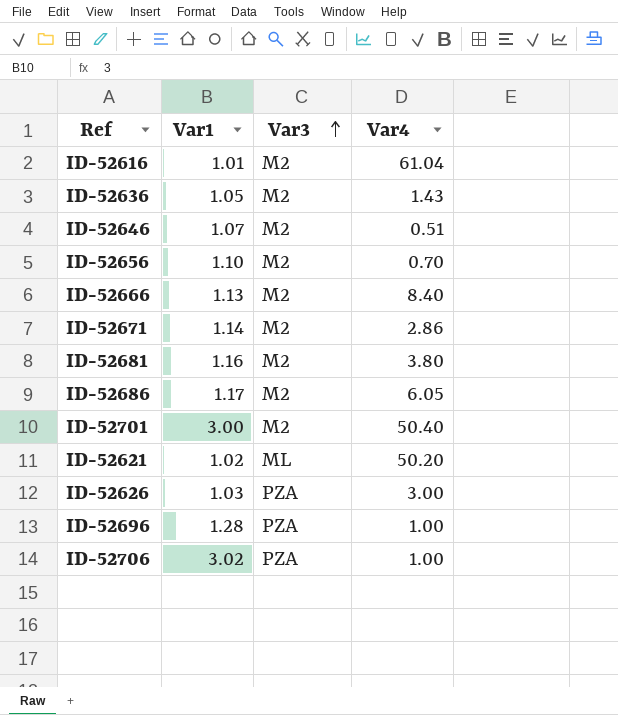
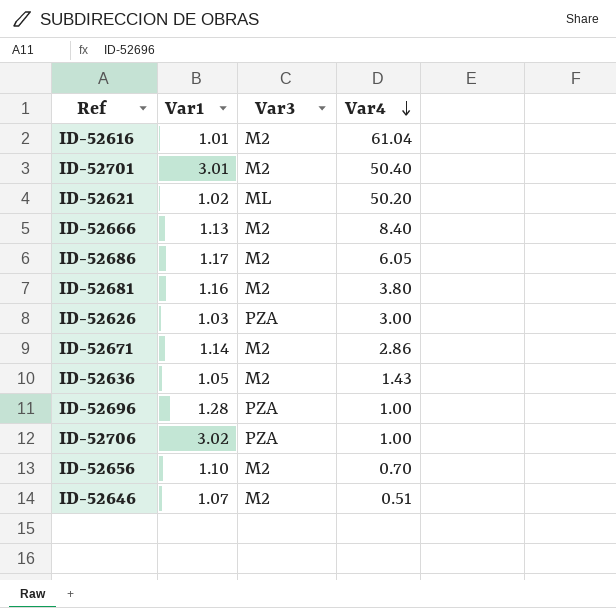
row order: Var3 ascending -> Var4 descending
ID-52701 | Var1: 3.00 -> 3.01

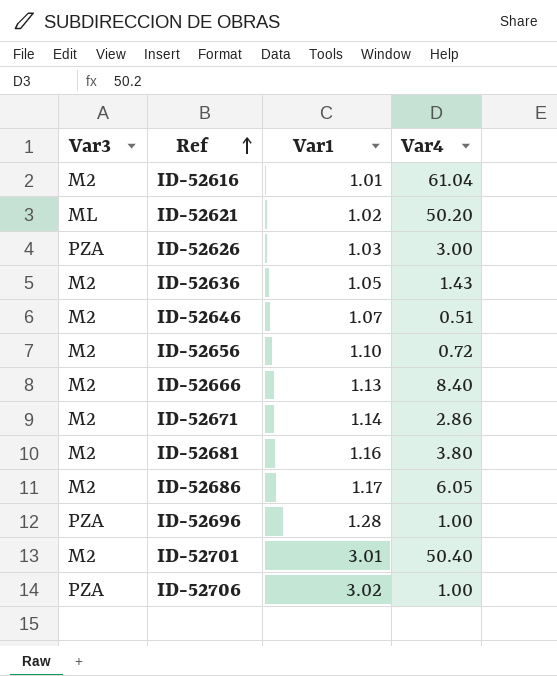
row order: Var4 descending -> Ref ascending
column Var3 | position: 3 -> 1
ID-52656 | Var4: 0.70 -> 0.72

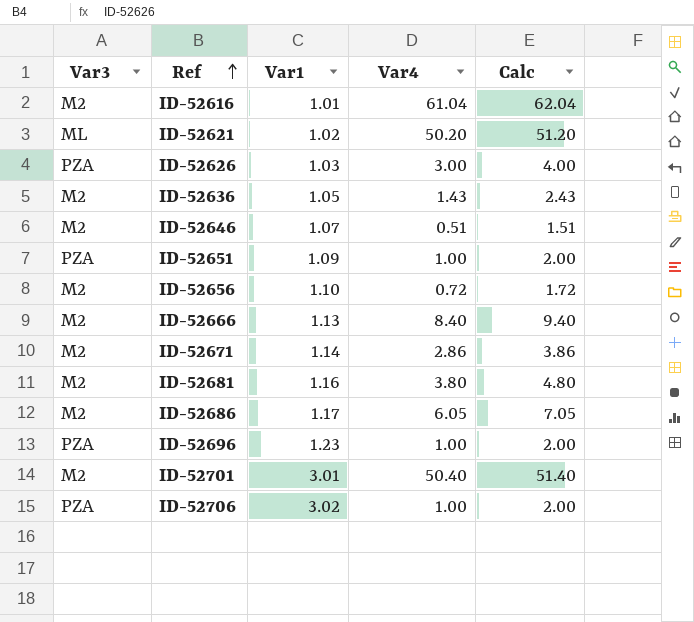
column Calc | formula: none -> [Var4] + 1
row ID-52651: none -> PZA | 1.09 | 1.00 | 2.00
ID-52696 | Var1: 1.28 -> 1.23

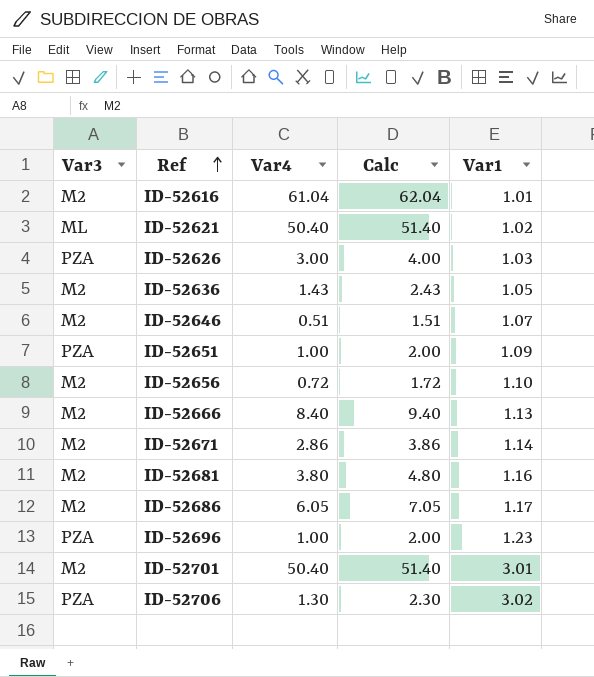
column Var1 | position: 3 -> 5
ID-52621 | Var4: 50.20 -> 50.40
ID-52621 | Calc: 51.20 -> 51.40
ID-52706 | Var4: 1.00 -> 1.30
ID-52706 | Calc: 2.00 -> 2.30

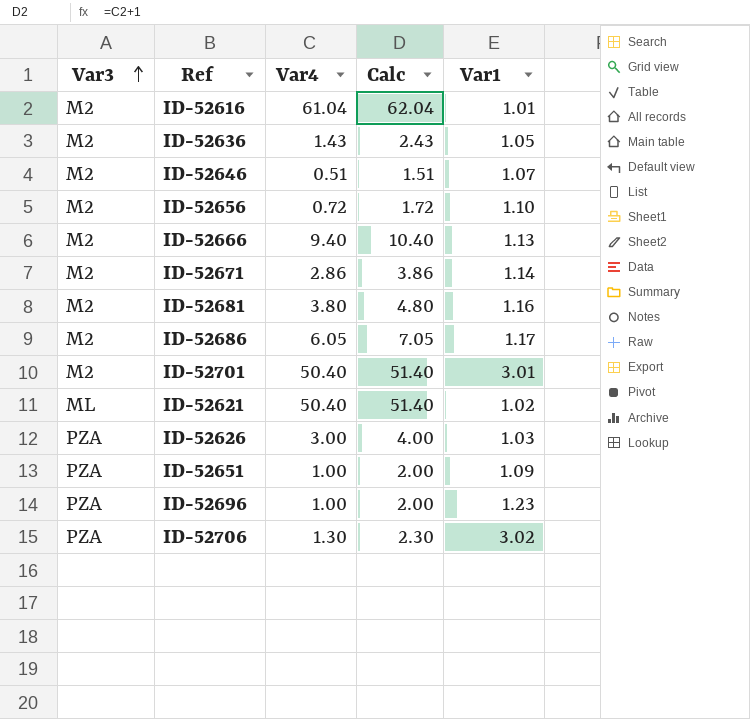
row order: Ref ascending -> Var3 ascending
ID-52666 | Var4: 8.40 -> 9.40
ID-52666 | Calc: 9.40 -> 10.40

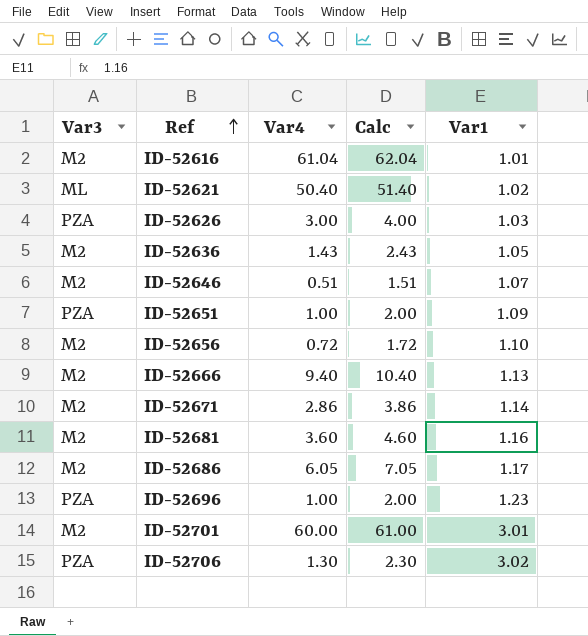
row order: Var3 ascending -> Ref ascending
ID-52681 | Var4: 3.80 -> 3.60
ID-52681 | Calc: 4.80 -> 4.60
ID-52701 | Var4: 50.40 -> 60.00
ID-52701 | Calc: 51.40 -> 61.00

